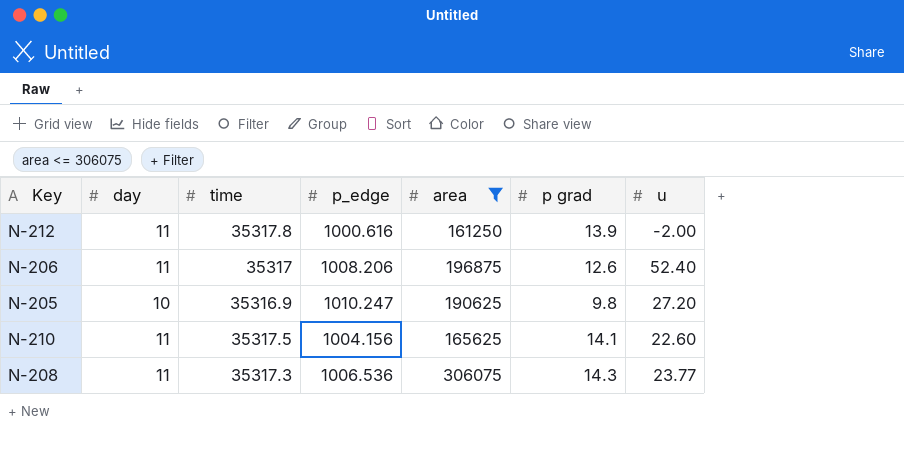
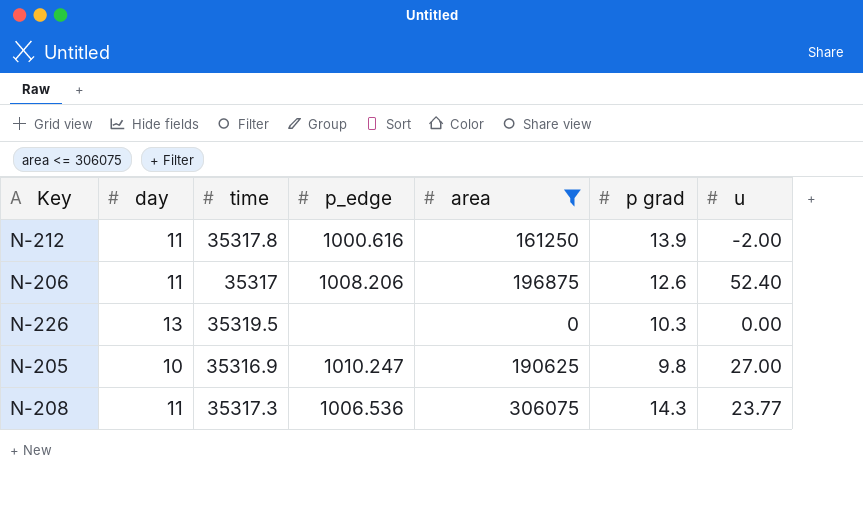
row N-210: 11 | 35317.5 | 1004.156 | 165625 | 14.1 | 22.60 -> none
row N-226: none -> 13 | 35319.5 | none | 0 | 10.3 | 0.00
N-205 | u: 27.20 -> 27.00

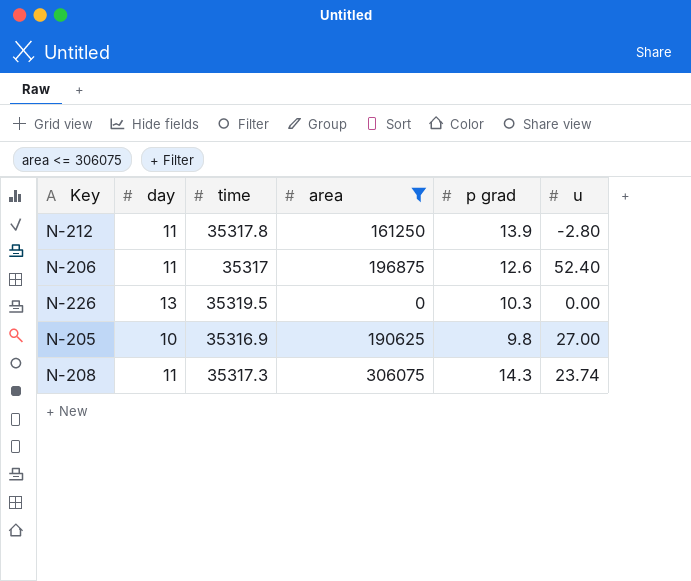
column p_edge | position: 4 -> none
N-212 | u: -2.00 -> -2.80
N-208 | u: 23.77 -> 23.74

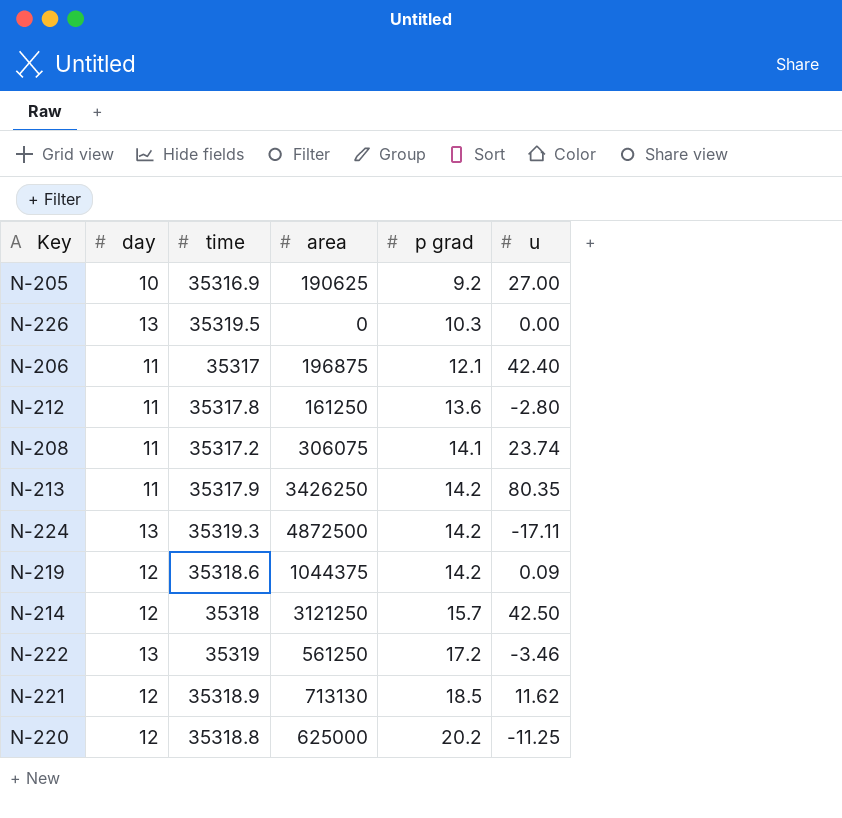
filter: area <= 306075 -> none
row order: none -> p grad ascending
N-205 | p grad: 9.8 -> 9.2
N-206 | p grad: 12.6 -> 12.1
N-206 | u: 52.40 -> 42.40
N-212 | p grad: 13.9 -> 13.6
N-208 | time: 35317.3 -> 35317.2
N-208 | p grad: 14.3 -> 14.1

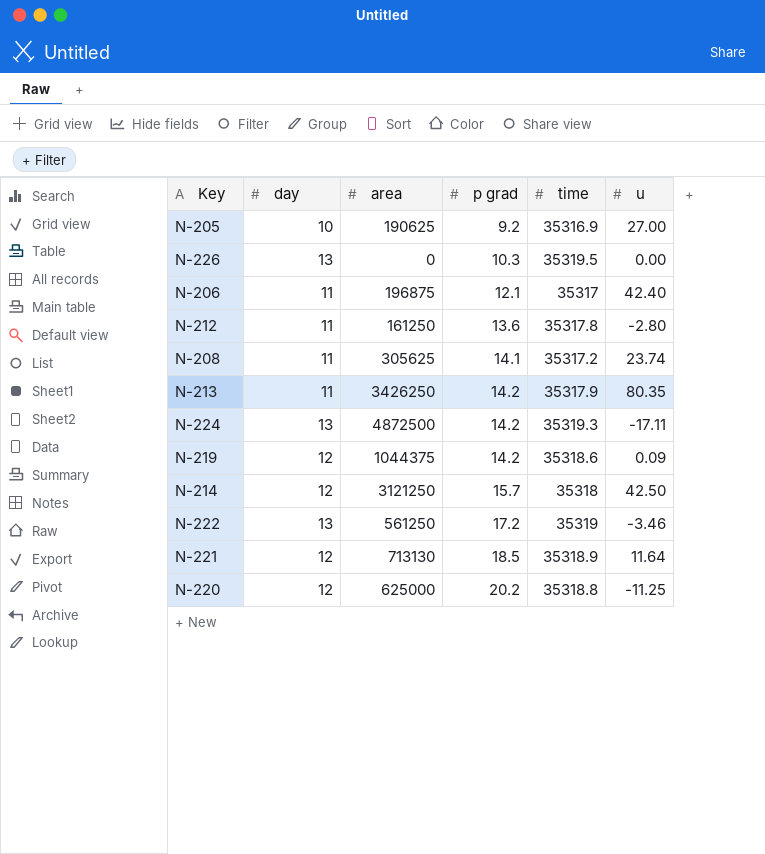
column time | position: 3 -> 5
N-208 | area: 306075 -> 305625
N-221 | u: 11.62 -> 11.64

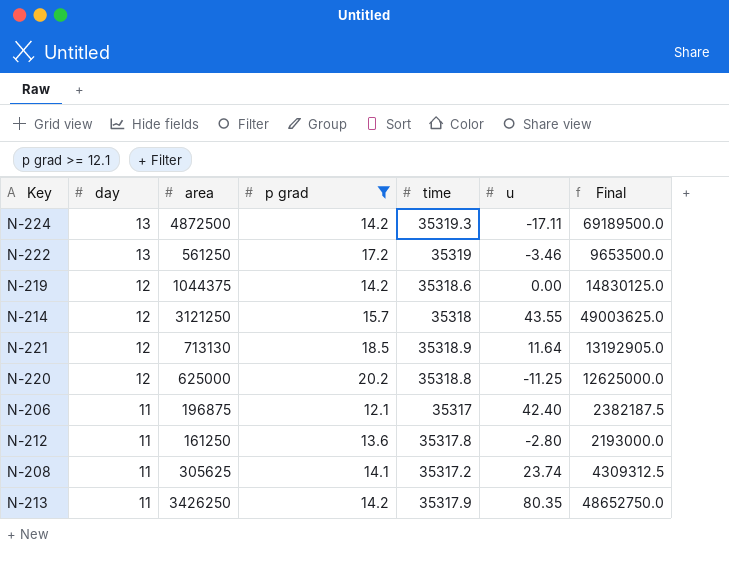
filter: none -> p grad >= 12.1
row order: p grad ascending -> day descending
column Final | formula: none -> [area] * [p grad]
N-219 | u: 0.09 -> 0.00
N-214 | u: 42.50 -> 43.55

